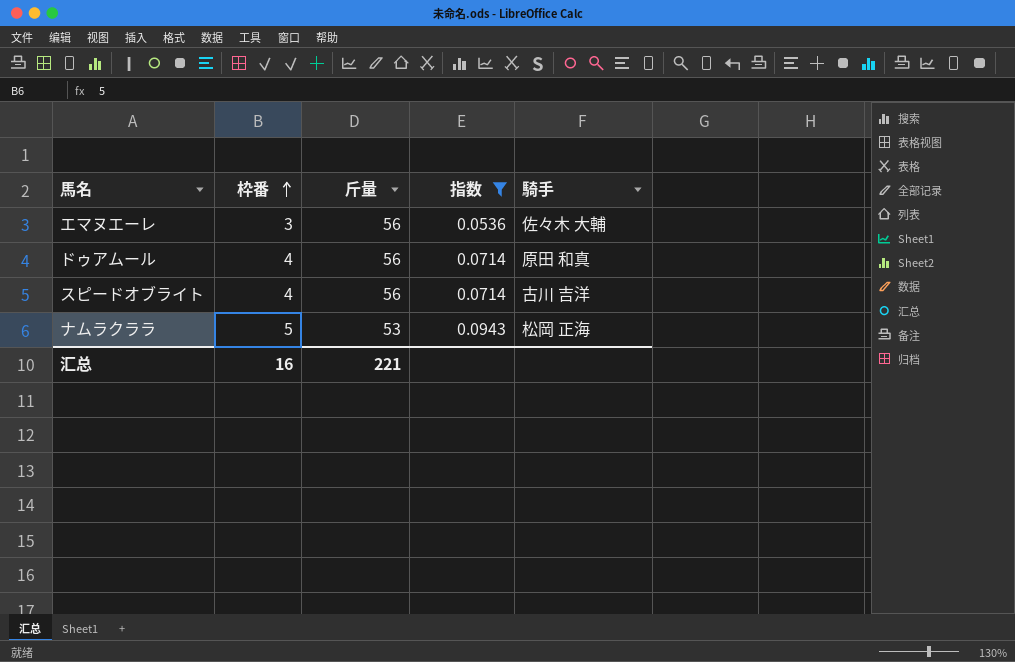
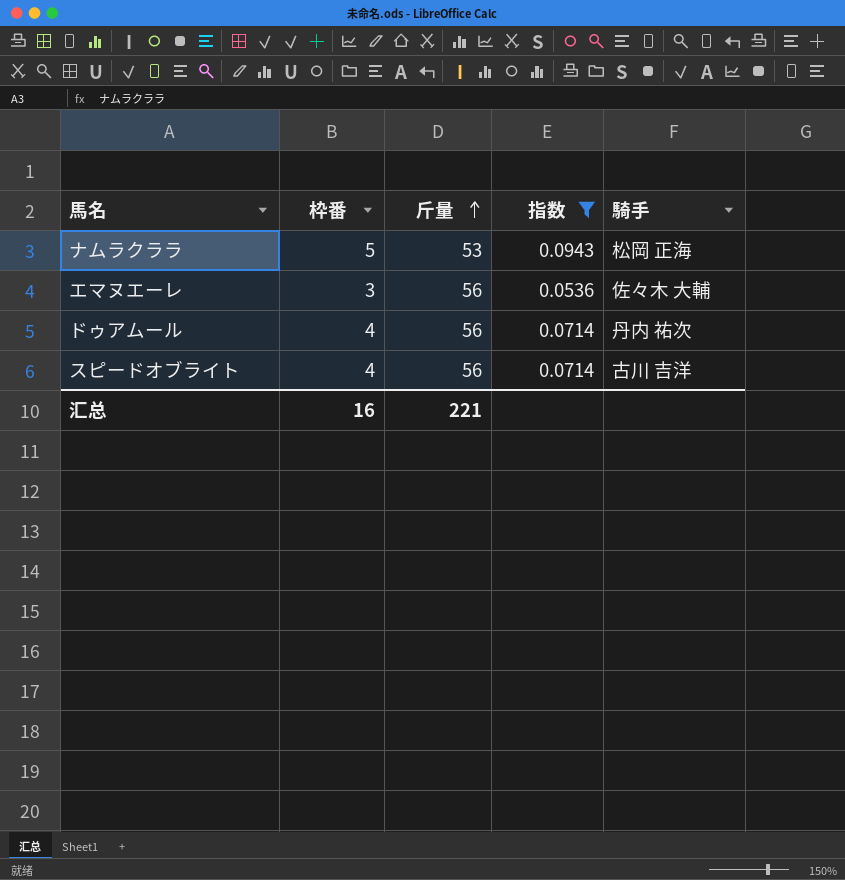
row order: 枠番 ascending -> 斤量 ascending
ドゥアムール | 騎手: 原田 和真 -> 丹内 祐次

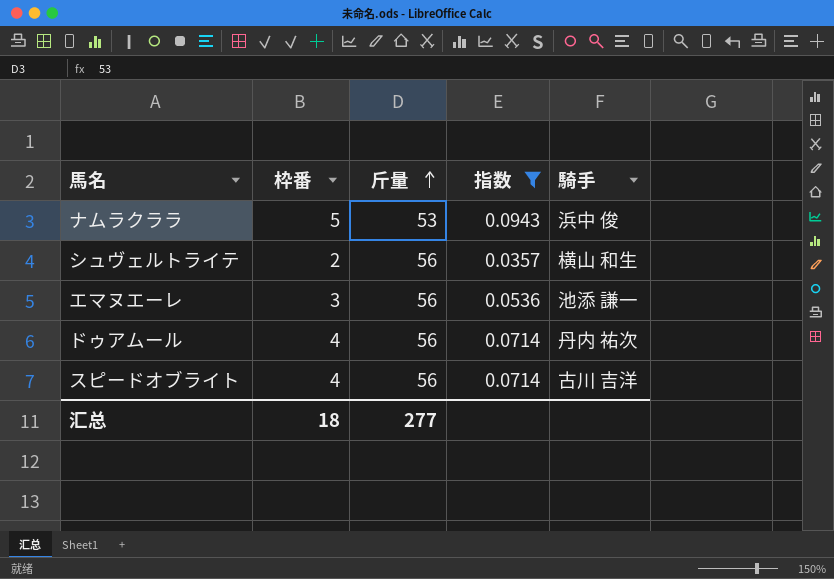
ナムラクララ | 騎手: 松岡 正海 -> 浜中 俊
row シュヴェルトライテ: none -> 2 | 56 | 0.0357 | 横山 和生
エマヌエーレ | 騎手: 佐々木 大輔 -> 池添 謙一
汇总 | 枠番: 16 -> 18
汇总 | 斤量: 221 -> 277

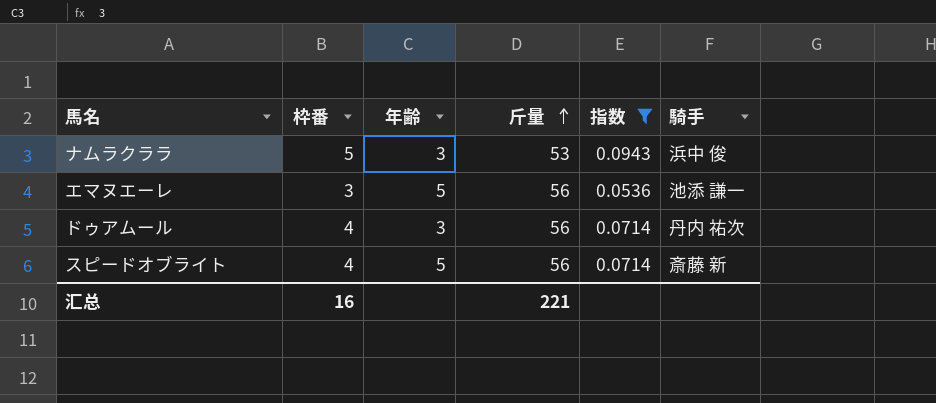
column 年齢 | position: none -> 3
row シュヴェルトライテ: 2 | 56 | 0.0357 | 横山 和生 -> none
スピードオブライト | 騎手: 古川 吉洋 -> 斎藤 新
汇总 | 枠番: 18 -> 16
汇总 | 斤量: 277 -> 221

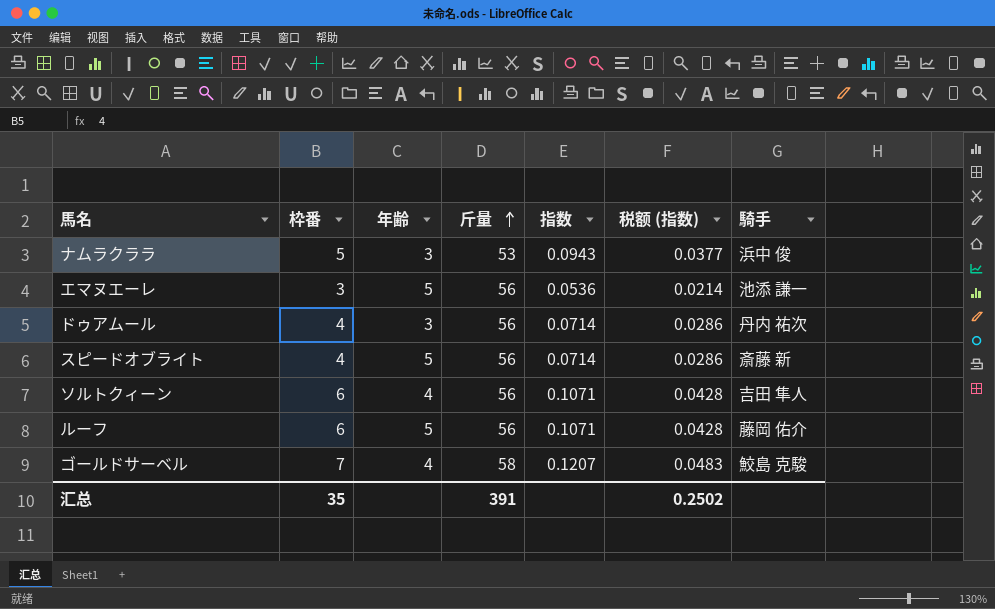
filter: 指数 <= 0.0943 -> none
column 税额 (指数) | formula: none -> [指数] * 0.4
汇总 | 枠番: 16 -> 35
汇总 | 斤量: 221 -> 391

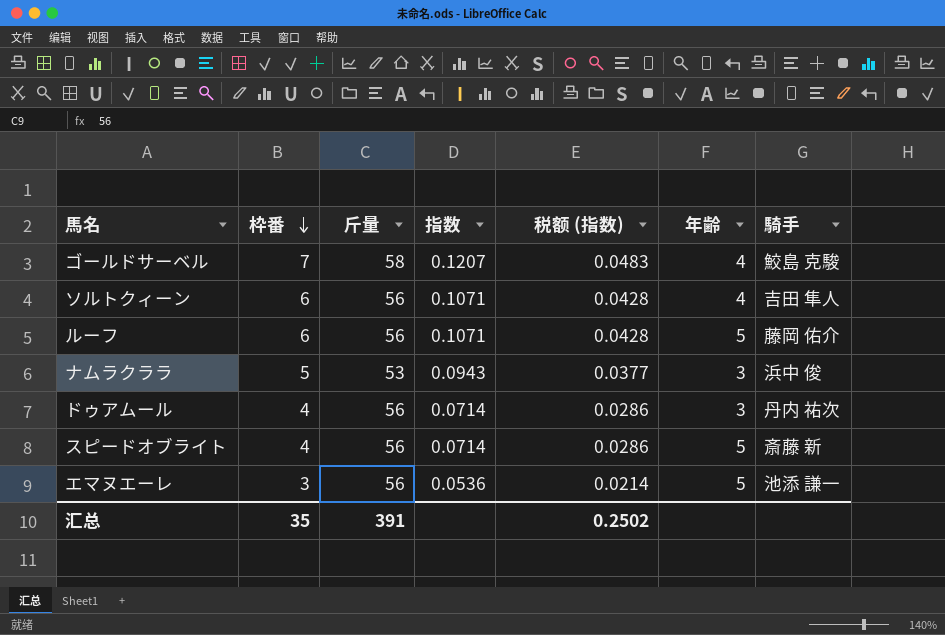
row order: 斤量 ascending -> 枠番 descending
column 年齢 | position: 3 -> 6

